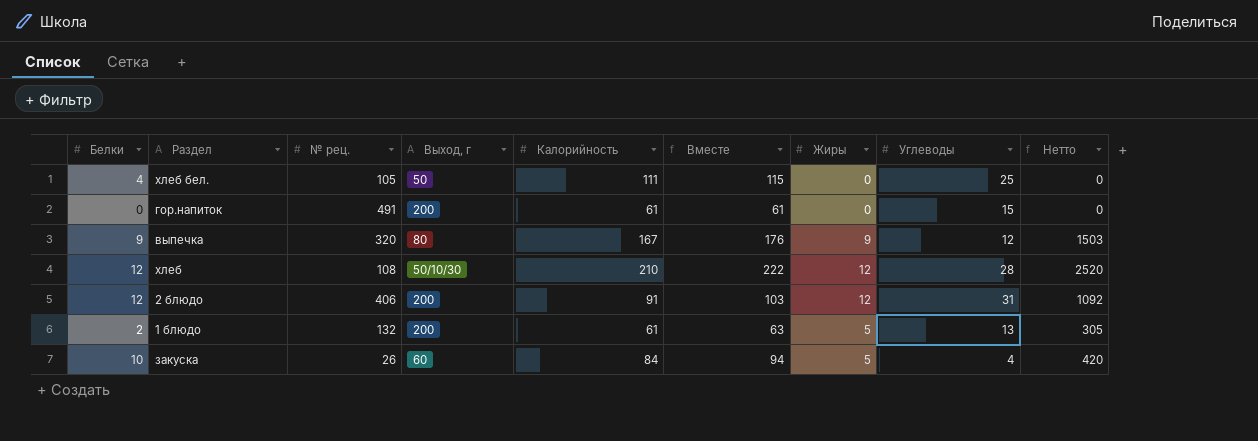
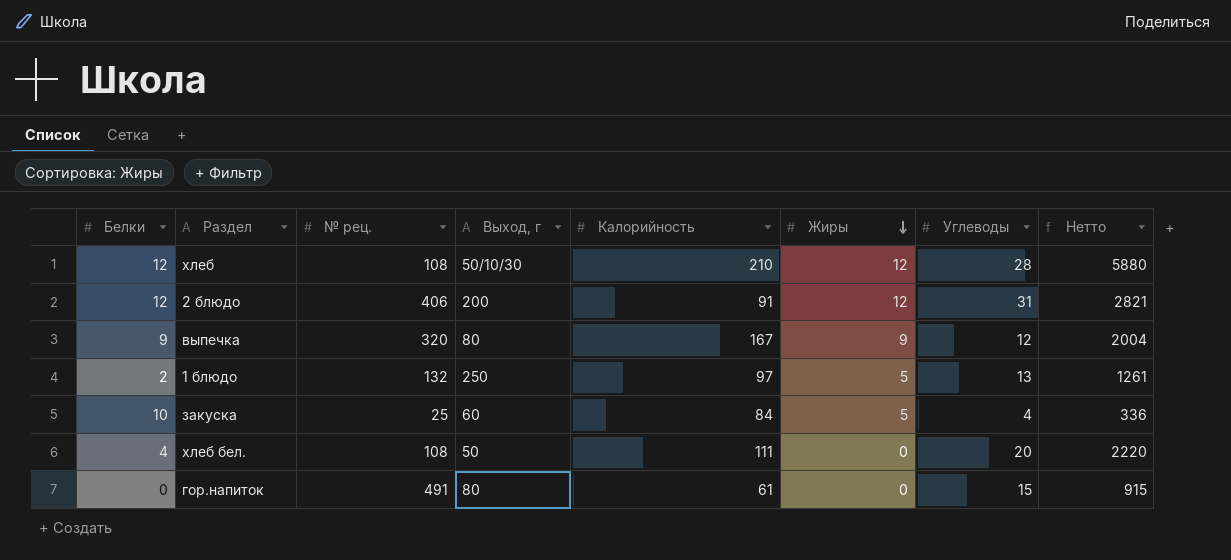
row order: none -> Жиры descending
column Вместе | formula: [Белки] + [Калорийность] -> none
column Нетто | formula: [Калорийность] * [Жиры] -> [Калорийность] * [Углеводы]
1 блюдо | Выход, г: 200 -> 250
1 блюдо | Калорийность: 61 -> 97
закуска | № рец.: 26 -> 25
хлеб бел. | № рец.: 105 -> 108
хлеб бел. | Углеводы: 25 -> 20
гор.напиток | Выход, г: 200 -> 80

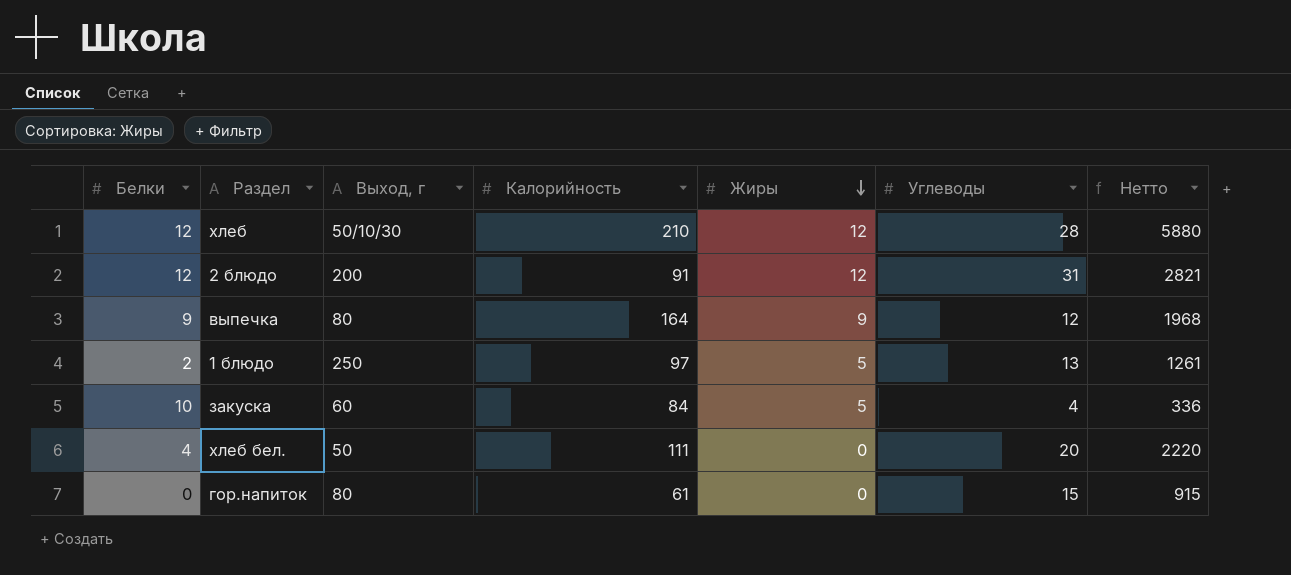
column № рец. | position: 3 -> none
выпечка | Калорийность: 167 -> 164
выпечка | Нетто: 2004 -> 1968

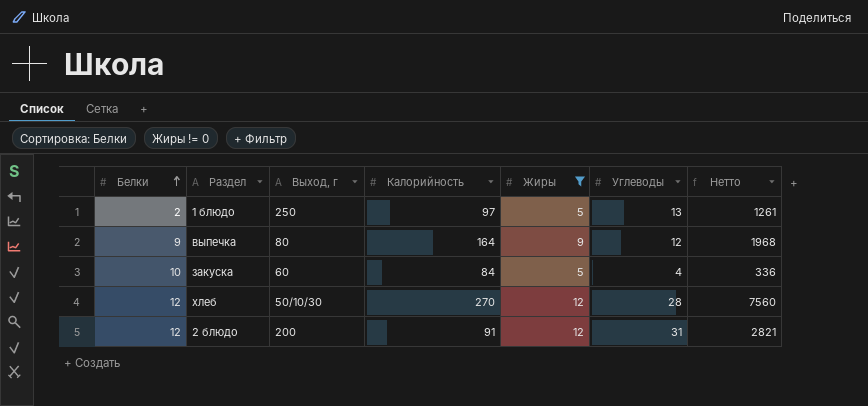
filter: none -> Жиры != 0
row order: Жиры descending -> Белки ascending
хлеб | Калорийность: 210 -> 270
хлеб | Нетто: 5880 -> 7560

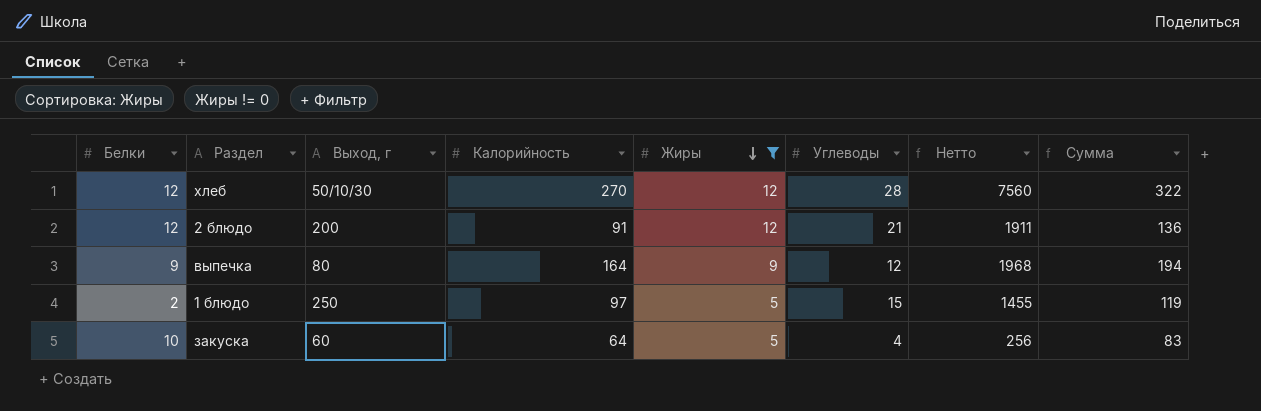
row order: Белки ascending -> Жиры descending
column Сумма | formula: none -> [Белки] + [Калорийность] + [Жиры] + [Углеводы]
2 блюдо | Углеводы: 31 -> 21
2 блюдо | Нетто: 2821 -> 1911
1 блюдо | Углеводы: 13 -> 15
1 блюдо | Нетто: 1261 -> 1455
закуска | Калорийность: 84 -> 64
закуска | Нетто: 336 -> 256

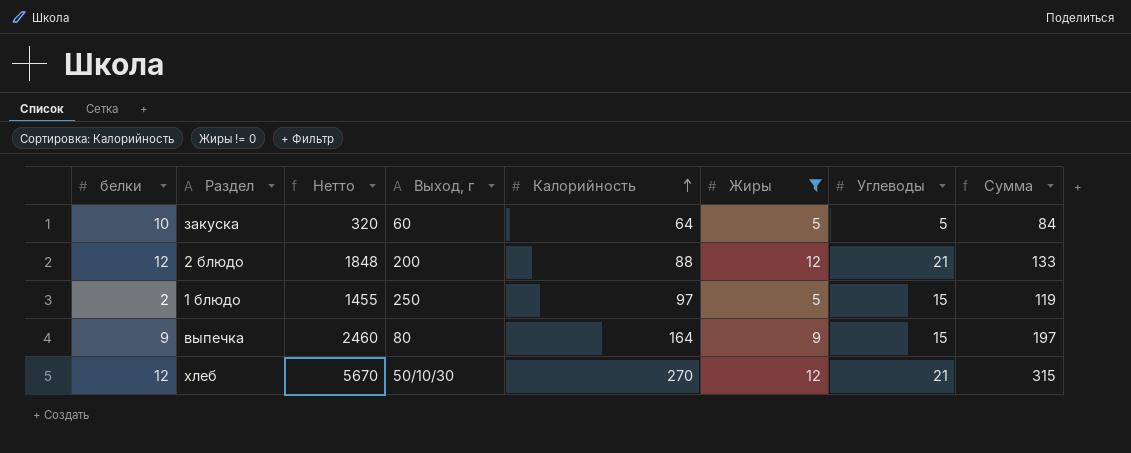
row order: Жиры descending -> Калорийность ascending
column name: Белки -> белки
column Нетто | position: 7 -> 3
закуска | Нетто: 256 -> 320
закуска | Углеводы: 4 -> 5
закуска | Сумма: 83 -> 84
2 блюдо | Нетто: 1911 -> 1848
2 блюдо | Калорийность: 91 -> 88
2 блюдо | Сумма: 136 -> 133
выпечка | Нетто: 1968 -> 2460
выпечка | Углеводы: 12 -> 15
выпечка | Сумма: 194 -> 197
хлеб | Нетто: 7560 -> 5670
хлеб | Углеводы: 28 -> 21
хлеб | Сумма: 322 -> 315

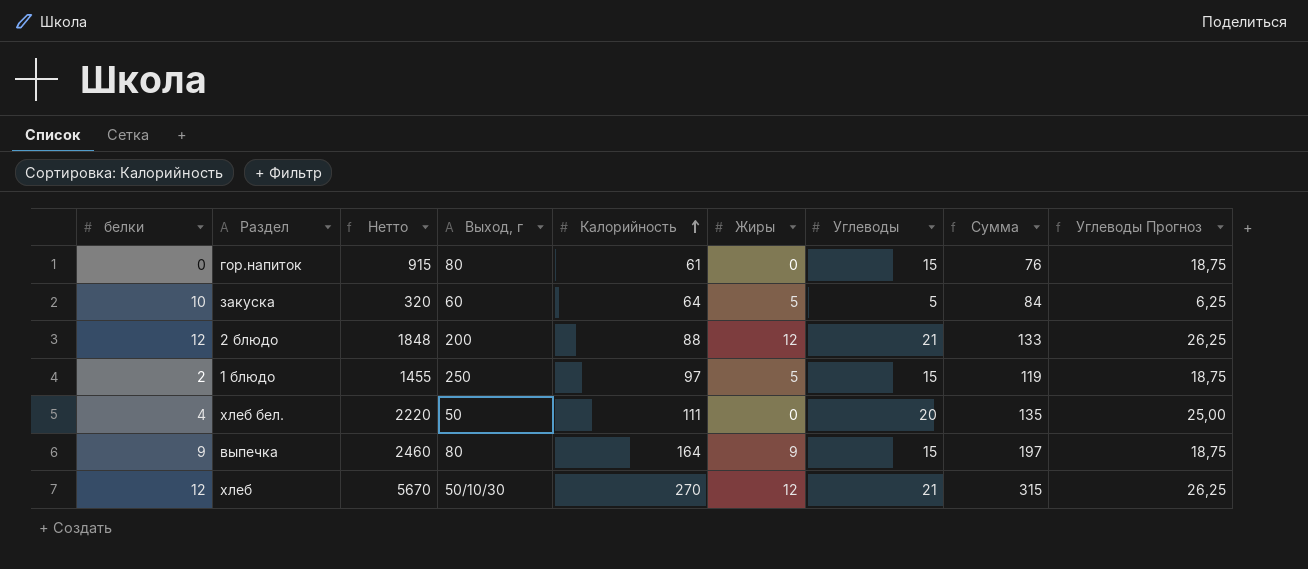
filter: Жиры != 0 -> none
column Углеводы Прогноз | formula: none -> [Углеводы] * 1,25

